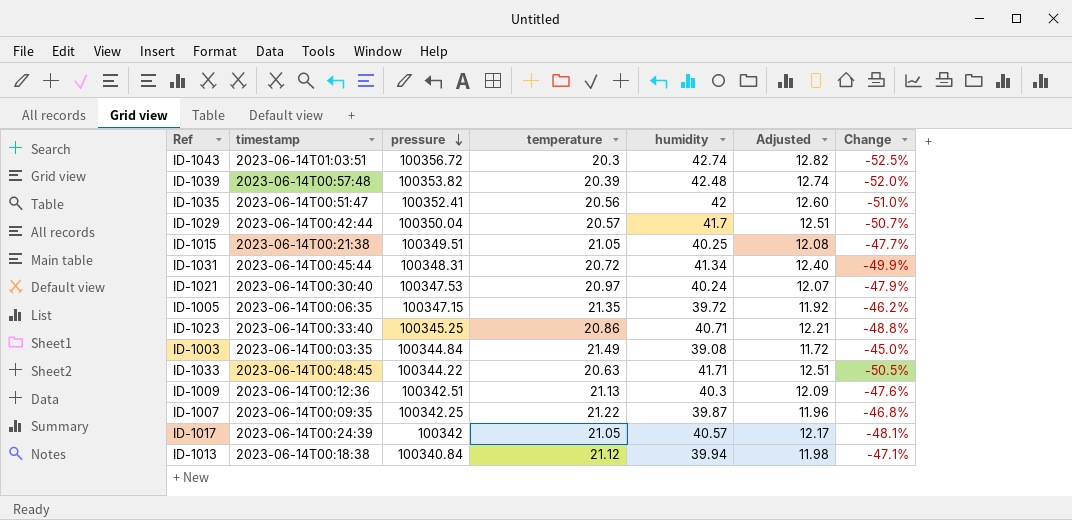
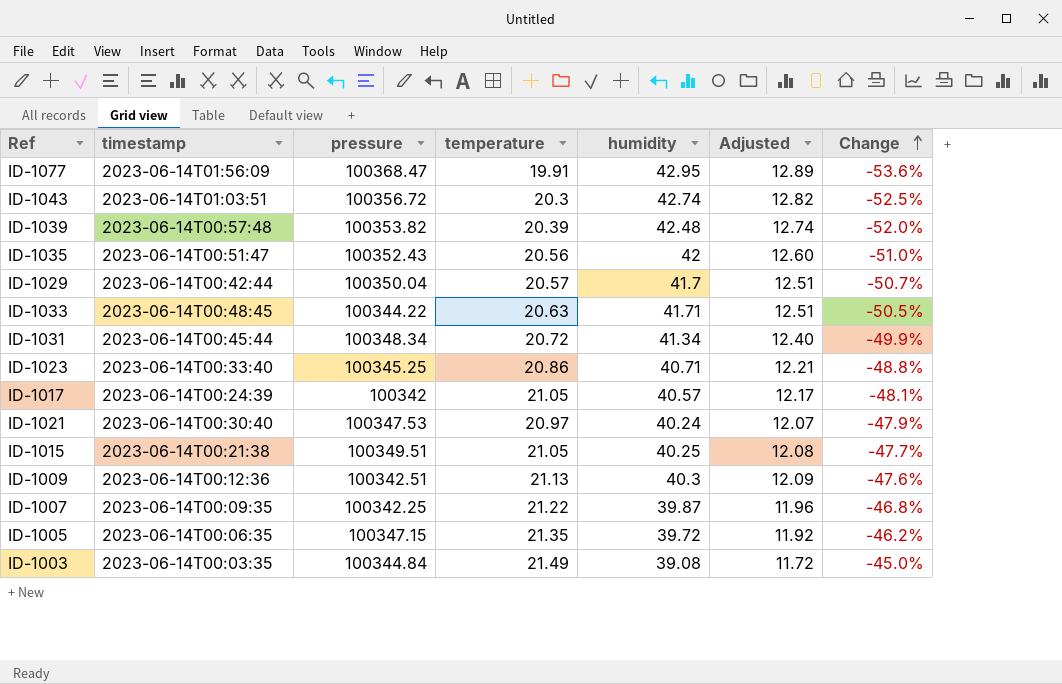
row order: pressure descending -> Change ascending
row ID-1013: 2023-06-14T00:18:38 | 100340.84 | 21.12 | 39.94 | 11.98 | -47.1% -> none
row ID-1077: none -> 2023-06-14T01:56:09 | 100368.47 | 19.91 | 42.95 | 12.89 | -53.6%
ID-1035 | pressure: 100352.41 -> 100352.43
ID-1031 | pressure: 100348.31 -> 100348.34

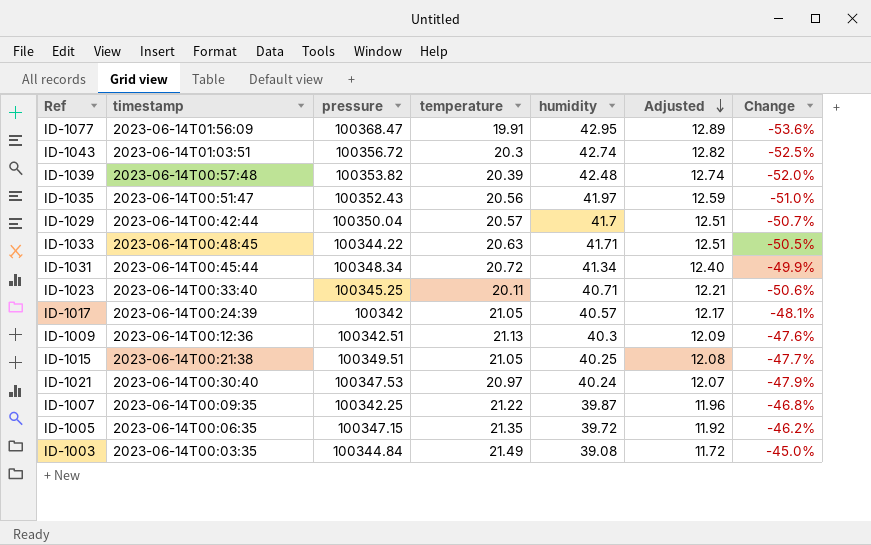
row order: Change ascending -> Adjusted descending
ID-1035 | humidity: 42 -> 41.97
ID-1035 | Adjusted: 12.60 -> 12.59
ID-1023 | temperature: 20.86 -> 20.11
ID-1023 | Change: -48.8% -> -50.6%

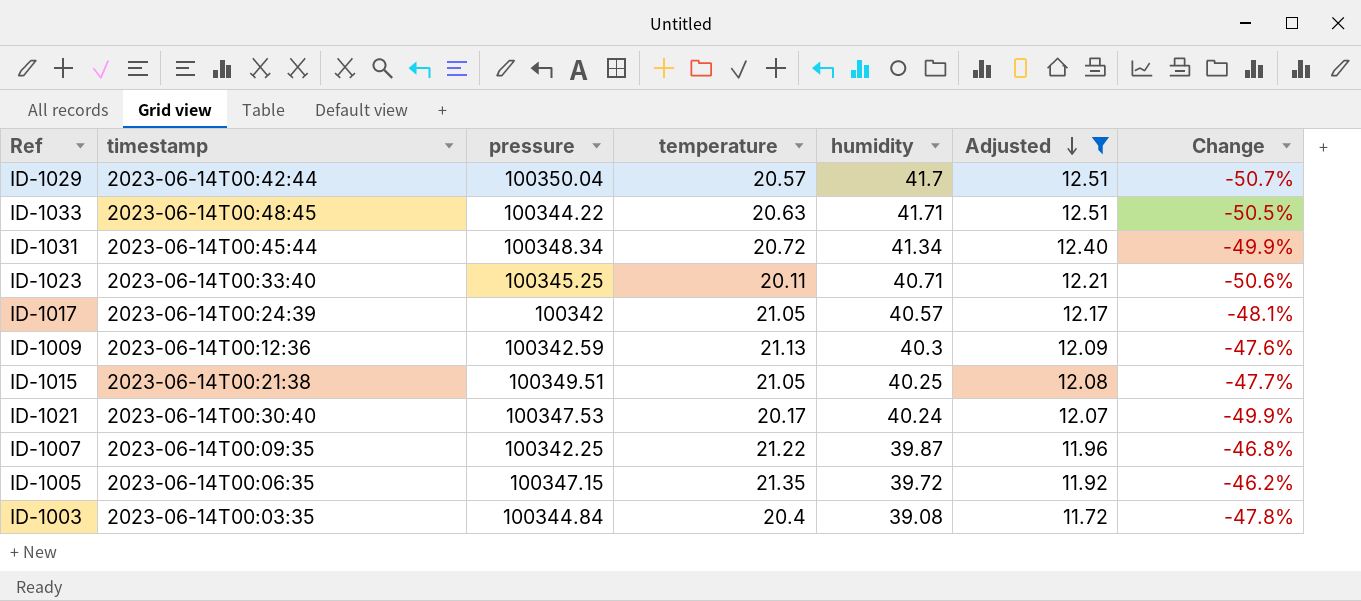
filter: none -> Adjusted <= 12.51
ID-1009 | pressure: 100342.51 -> 100342.59
ID-1021 | temperature: 20.97 -> 20.17
ID-1021 | Change: -47.9% -> -49.9%
ID-1003 | temperature: 21.49 -> 20.4
ID-1003 | Change: -45.0% -> -47.8%

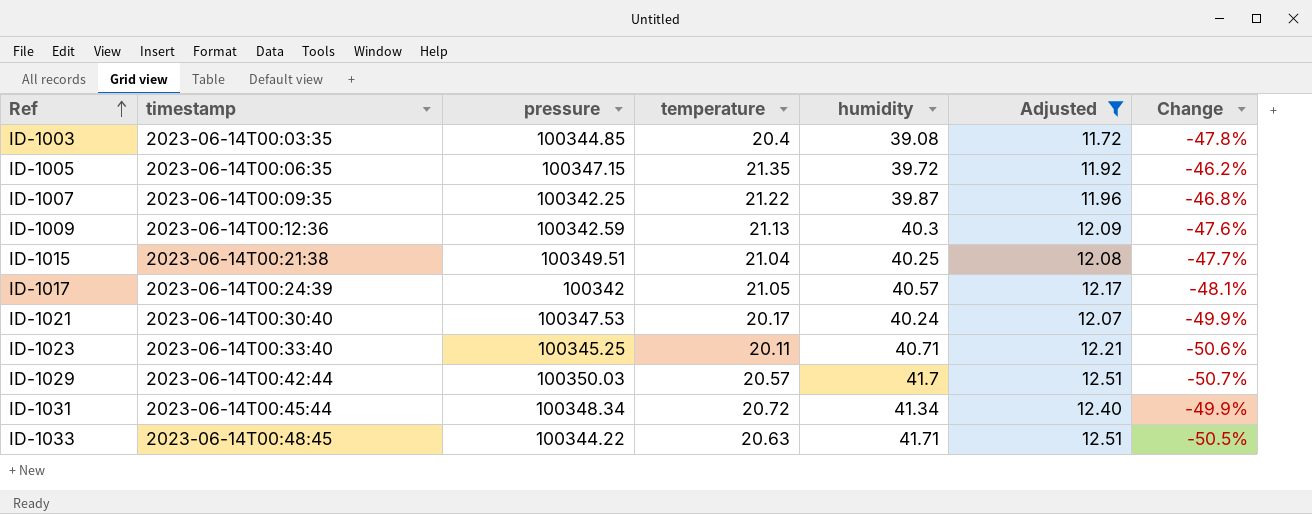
row order: Adjusted descending -> Ref ascending
ID-1003 | pressure: 100344.84 -> 100344.85
ID-1015 | temperature: 21.05 -> 21.04
ID-1029 | pressure: 100350.04 -> 100350.03

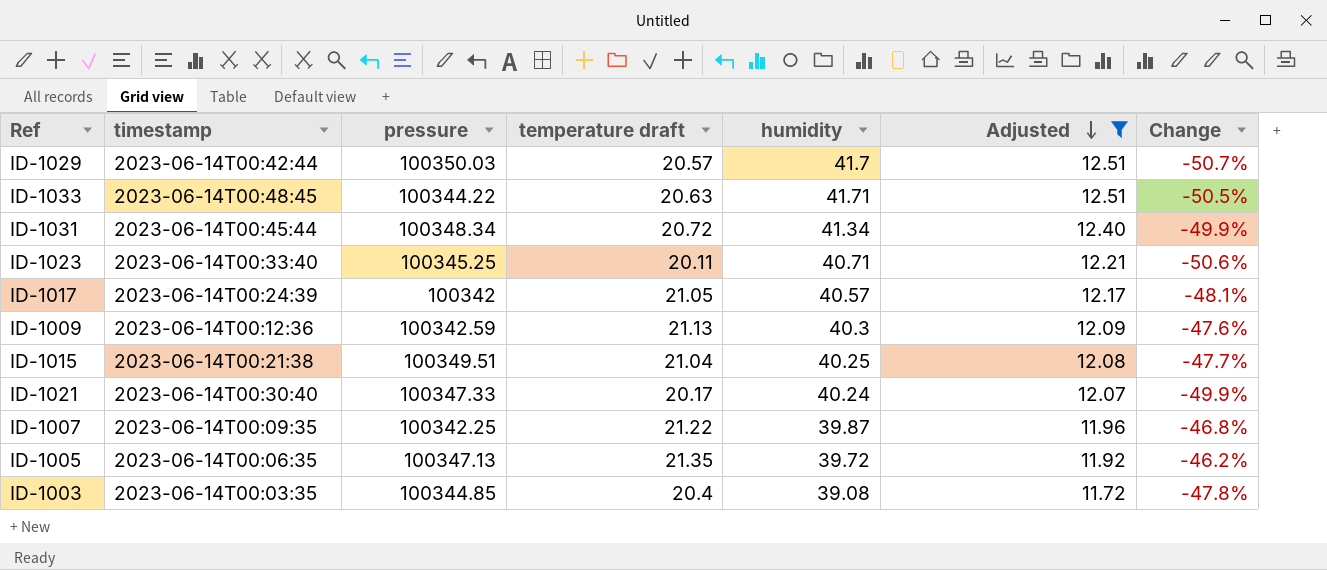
row order: Ref ascending -> Adjusted descending
column name: temperature -> temperature draft
ID-1021 | pressure: 100347.53 -> 100347.33
ID-1005 | pressure: 100347.15 -> 100347.13

